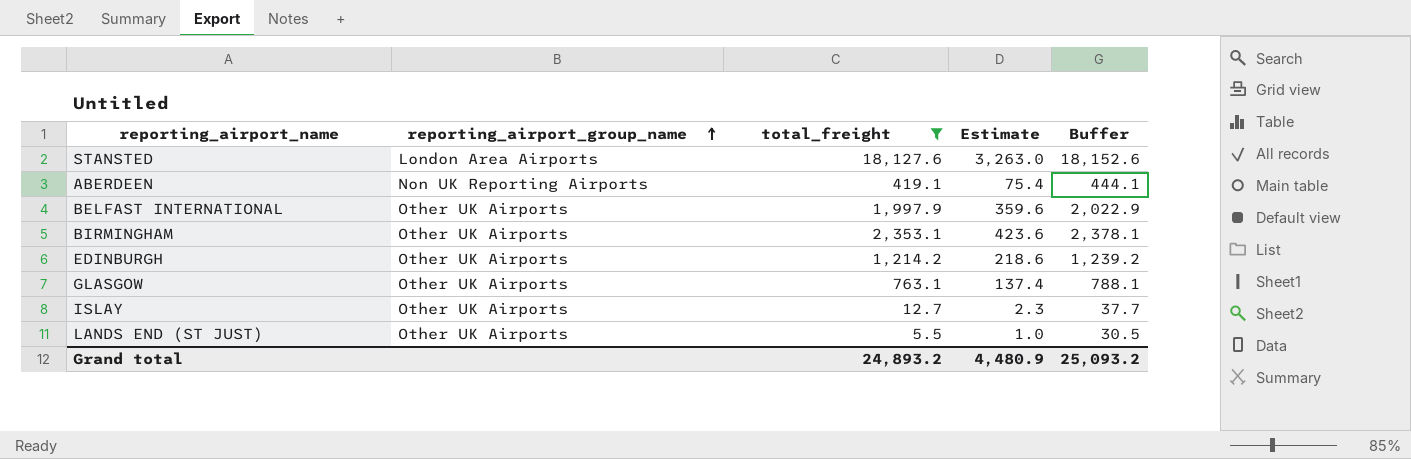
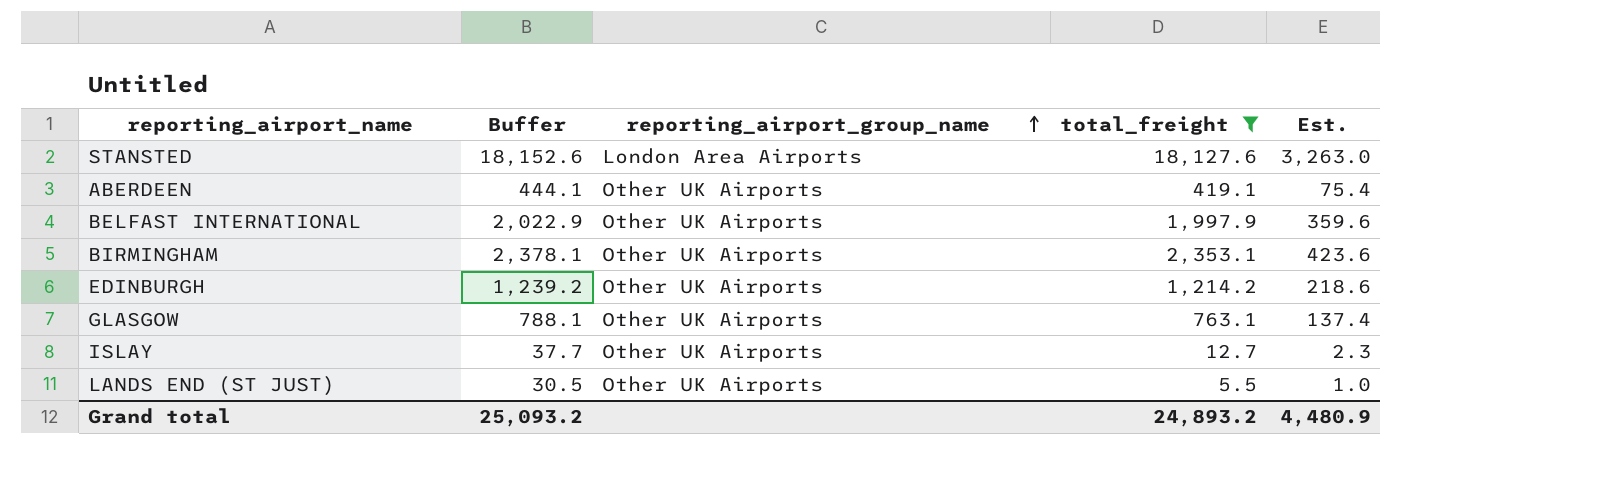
column Buffer | position: 5 -> 2
column name: Estimate -> Est.
ABERDEEN | reporting_airport_group_name: Non UK Reporting Airports -> Other UK Airports

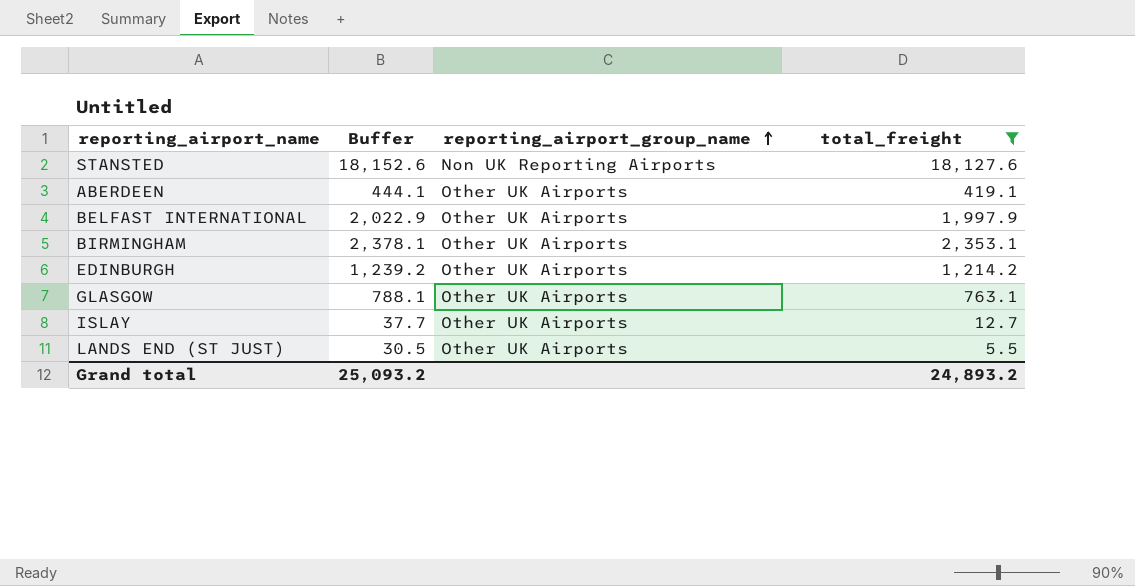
column Est. | formula: [total_freight] * 0.18 -> none
STANSTED | reporting_airport_group_name: London Area Airports -> Non UK Reporting Airports

